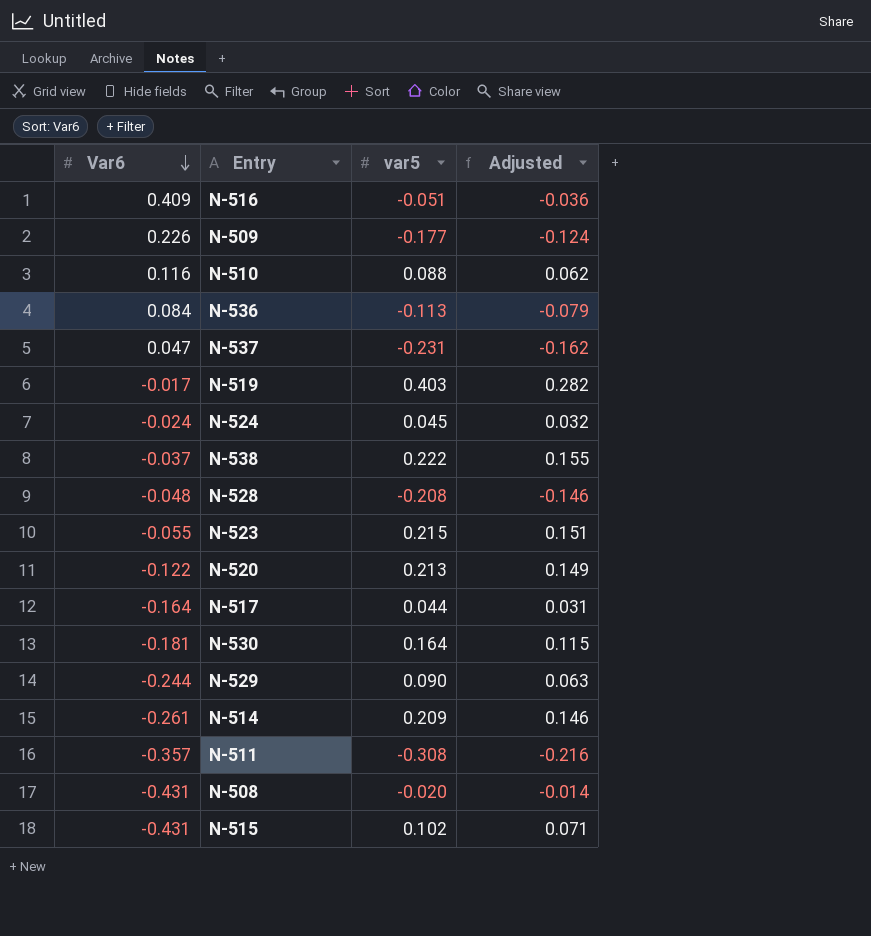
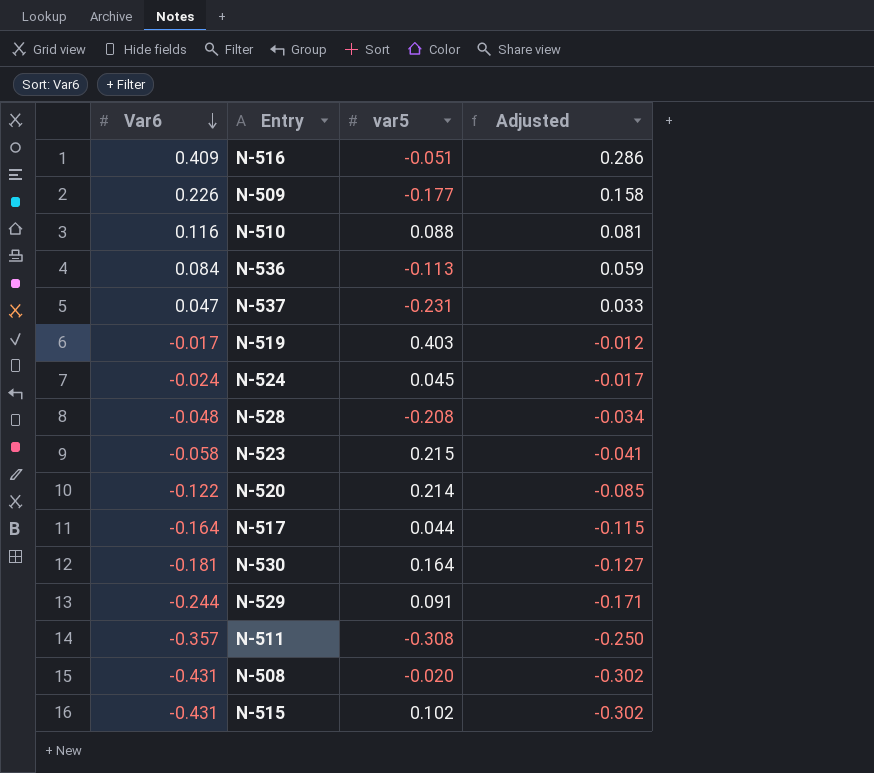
column Adjusted | formula: [var5] * 0.7 -> [Var6] * 0.7
row N-538: -0.037 | 0.222 | 0.155 -> none
row N-514: -0.261 | 0.209 | 0.146 -> none
N-523 | Var6: -0.055 -> -0.058
N-520 | var5: 0.213 -> 0.214
N-529 | var5: 0.090 -> 0.091

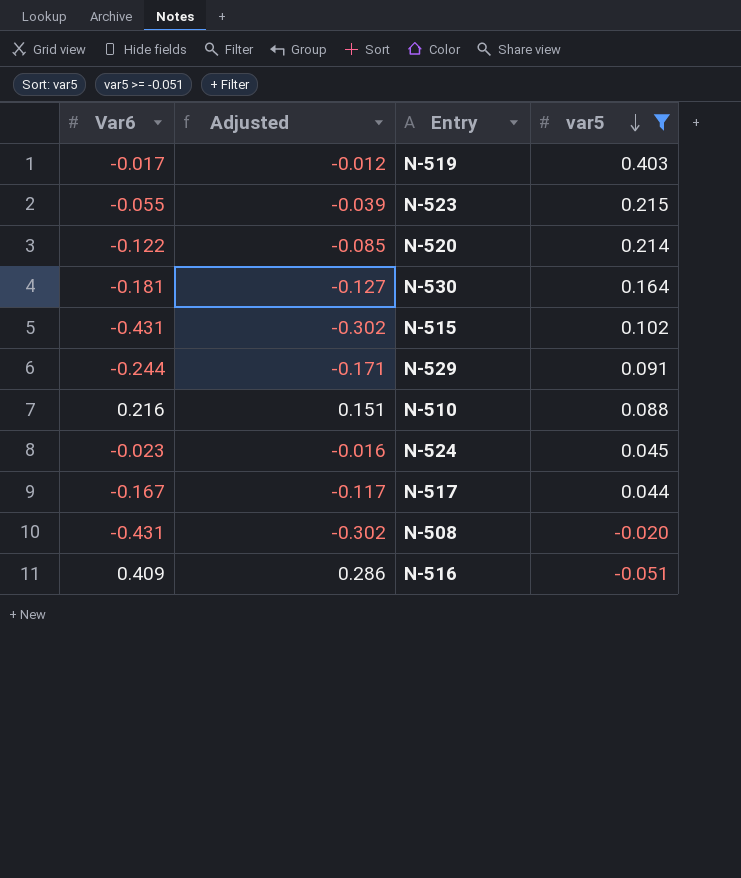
filter: none -> var5 >= -0.051
row order: Var6 descending -> var5 descending
column Adjusted | position: 4 -> 2
N-523 | Var6: -0.058 -> -0.055
N-523 | Adjusted: -0.041 -> -0.039
N-510 | Var6: 0.116 -> 0.216
N-510 | Adjusted: 0.081 -> 0.151
N-524 | Var6: -0.024 -> -0.023
N-524 | Adjusted: -0.017 -> -0.016
N-517 | Var6: -0.164 -> -0.167
N-517 | Adjusted: -0.115 -> -0.117

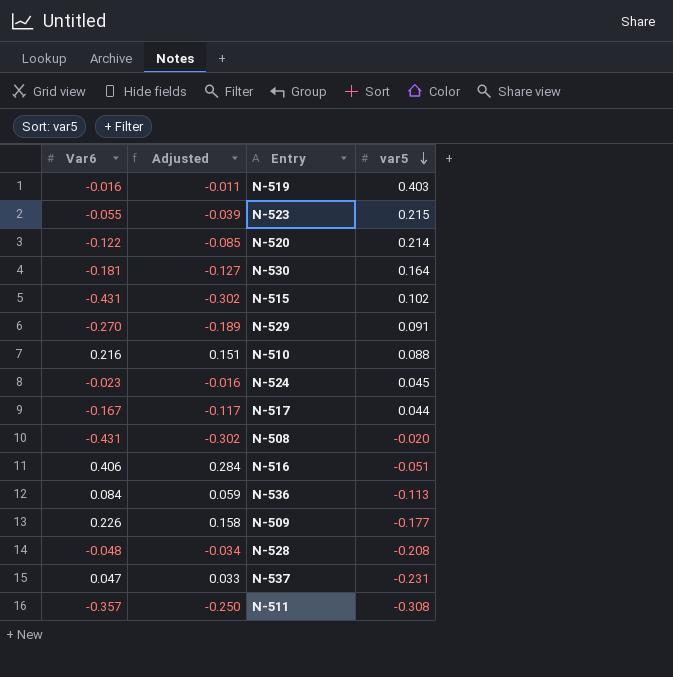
filter: var5 >= -0.051 -> none
N-519 | Var6: -0.017 -> -0.016
N-519 | Adjusted: -0.012 -> -0.011
N-529 | Var6: -0.244 -> -0.270
N-529 | Adjusted: -0.171 -> -0.189
N-516 | Var6: 0.409 -> 0.406
N-516 | Adjusted: 0.286 -> 0.284

